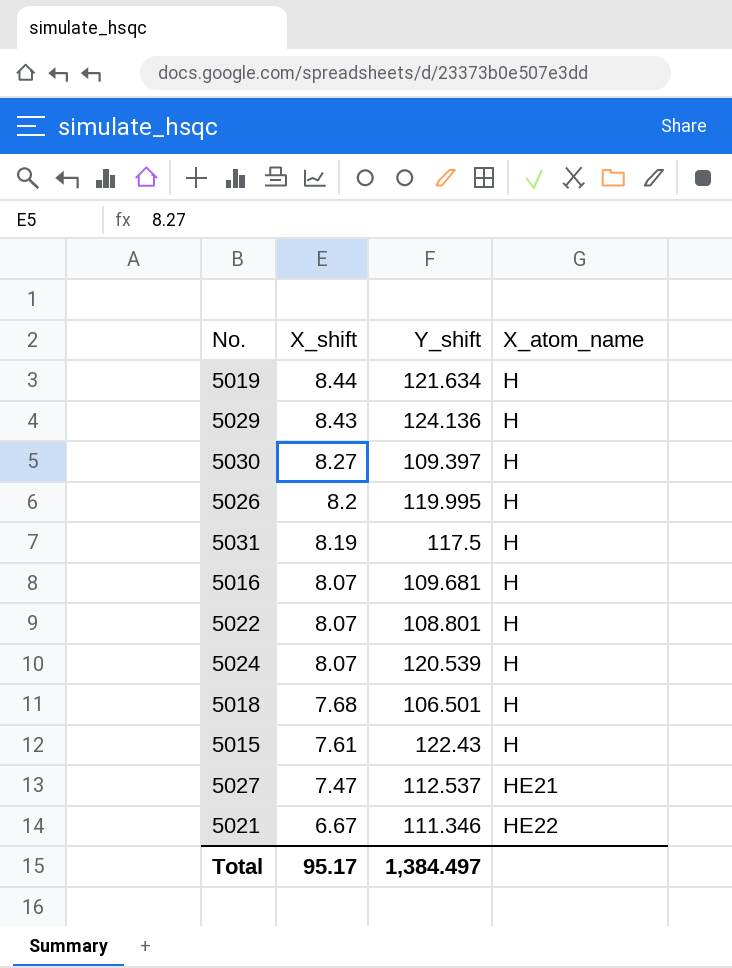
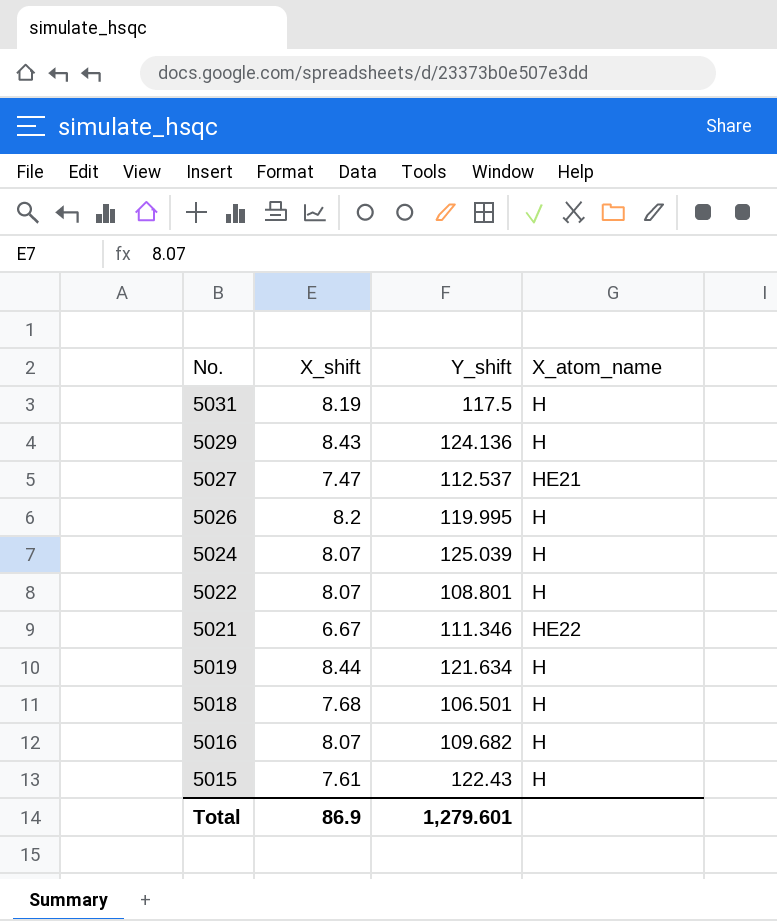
row order: X_shift descending -> No. descending
row 5030: 8.27 | 109.397 | H -> none
5024 | Y_shift: 120.539 -> 125.039
5016 | Y_shift: 109.681 -> 109.682
Total | X_shift: 95.17 -> 86.9
Total | Y_shift: 1,384.497 -> 1,279.601

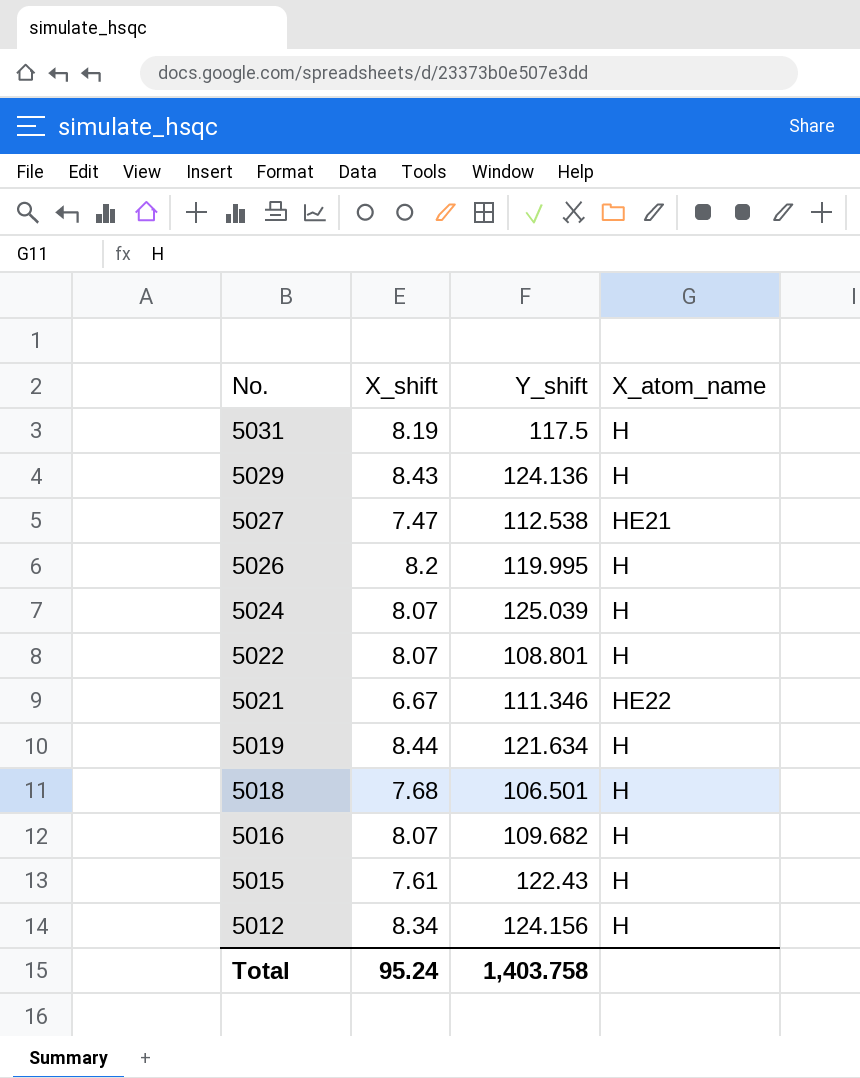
5027 | Y_shift: 112.537 -> 112.538
row 5012: none -> 8.34 | 124.156 | H
Total | X_shift: 86.9 -> 95.24
Total | Y_shift: 1,279.601 -> 1,403.758

